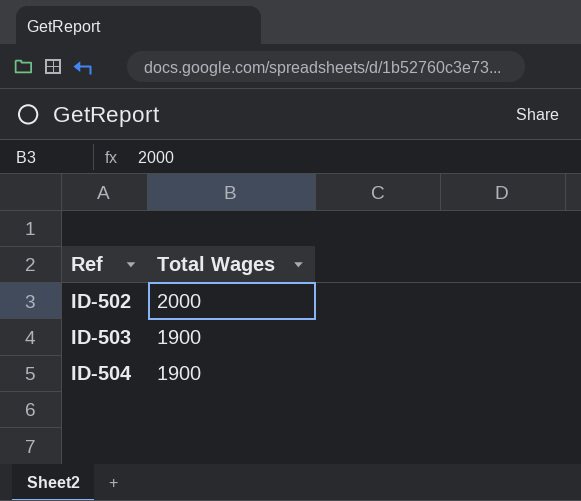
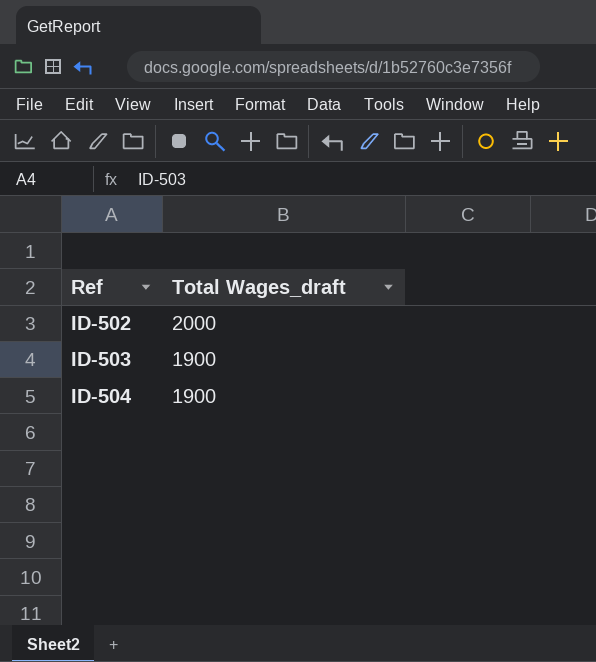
column name: Total Wages -> Total Wages_draft

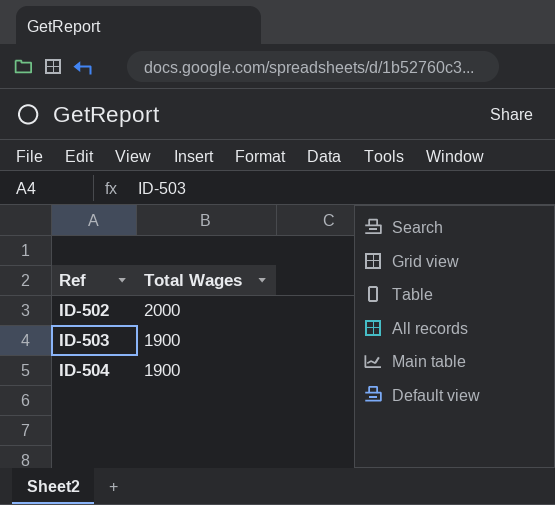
column name: Total Wages_draft -> Total Wages

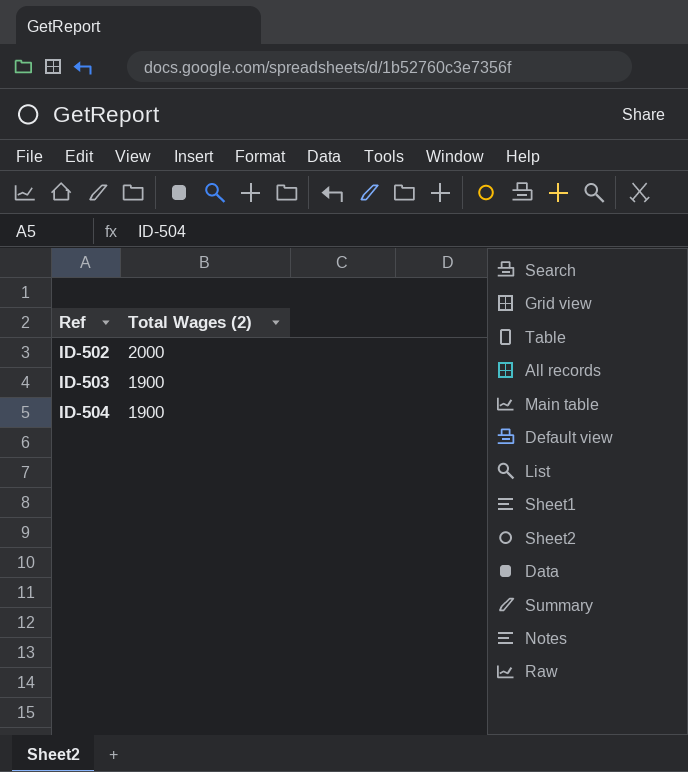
column name: Total Wages -> Total Wages (2)

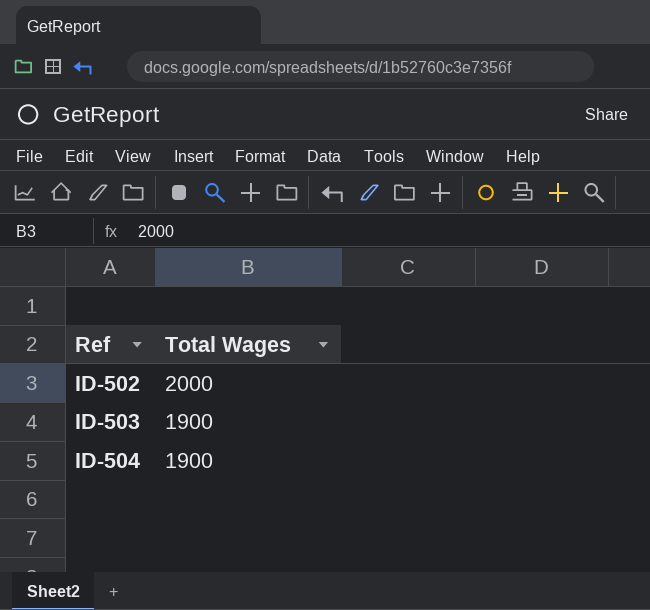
column name: Total Wages (2) -> Total Wages

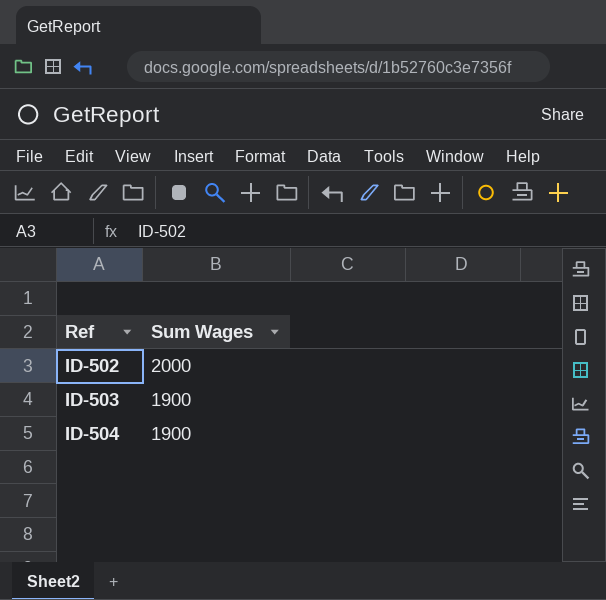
column name: Total Wages -> Sum Wages

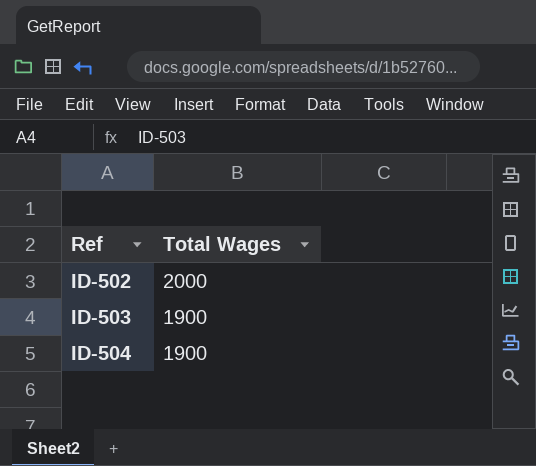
column name: Sum Wages -> Total Wages

